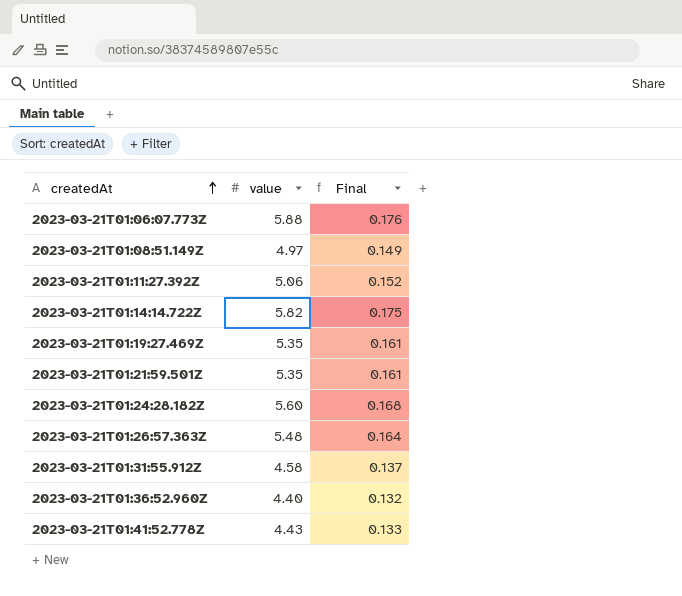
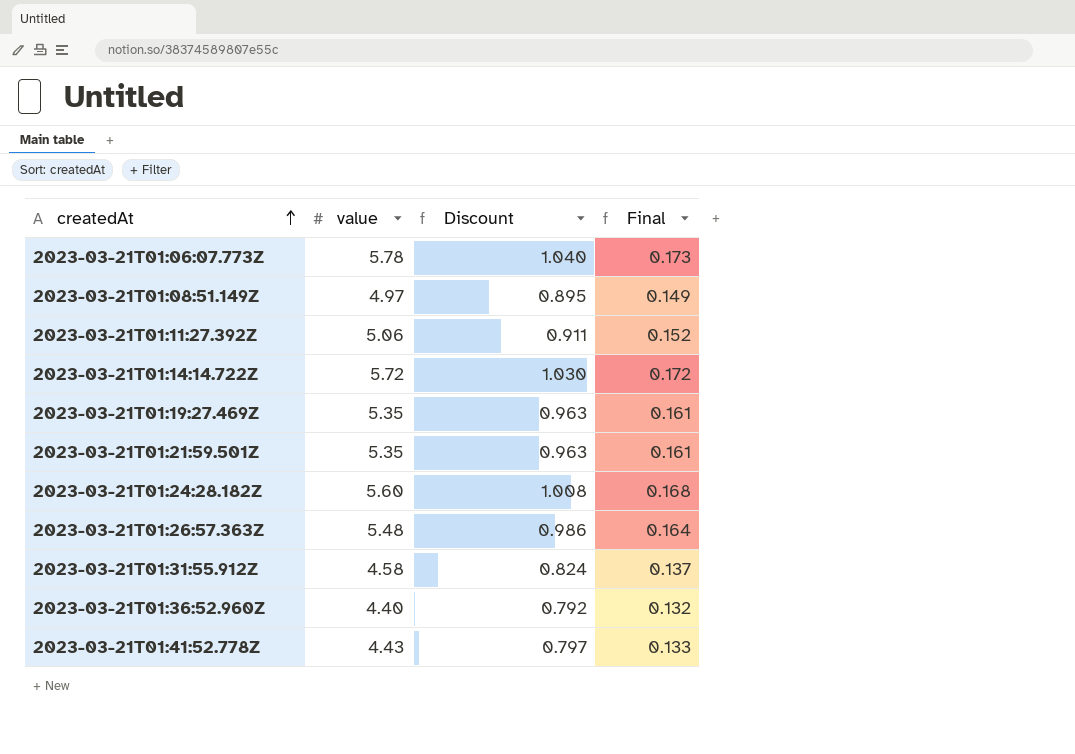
column Discount | formula: none -> [value] * 0.18
2023-03-21T01:06:07.773Z | value: 5.88 -> 5.78
2023-03-21T01:06:07.773Z | Final: 0.176 -> 0.173
2023-03-21T01:14:14.722Z | value: 5.82 -> 5.72
2023-03-21T01:14:14.722Z | Final: 0.175 -> 0.172

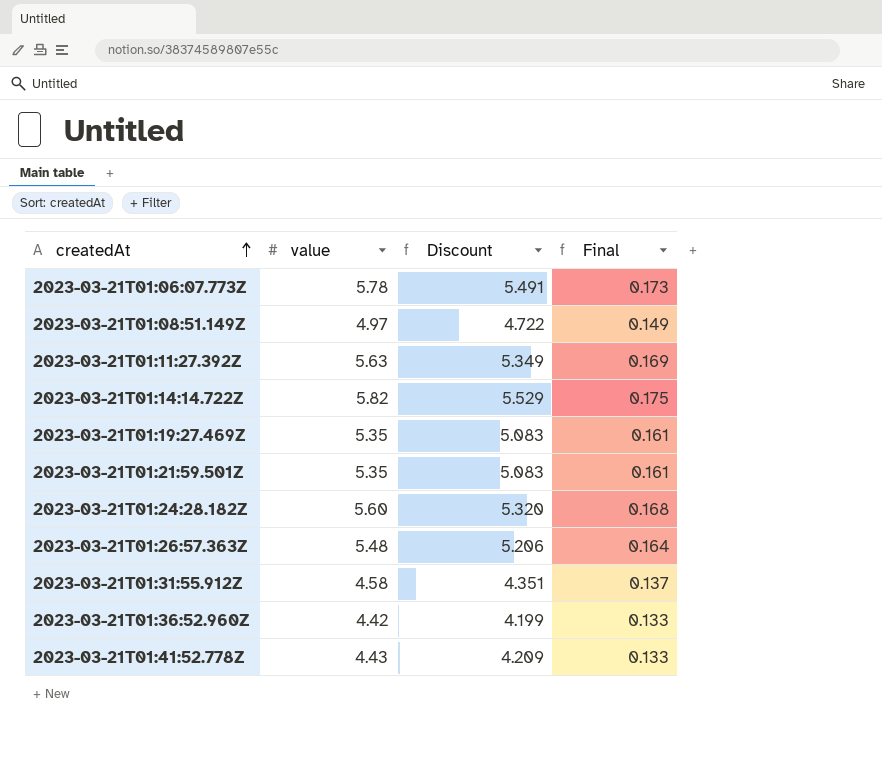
column Discount | formula: [value] * 0.18 -> [value] * 0.95
2023-03-21T01:11:27.392Z | value: 5.06 -> 5.63
2023-03-21T01:11:27.392Z | Final: 0.152 -> 0.169
2023-03-21T01:14:14.722Z | value: 5.72 -> 5.82
2023-03-21T01:14:14.722Z | Final: 0.172 -> 0.175
2023-03-21T01:36:52.960Z | value: 4.40 -> 4.42
2023-03-21T01:36:52.960Z | Final: 0.132 -> 0.133

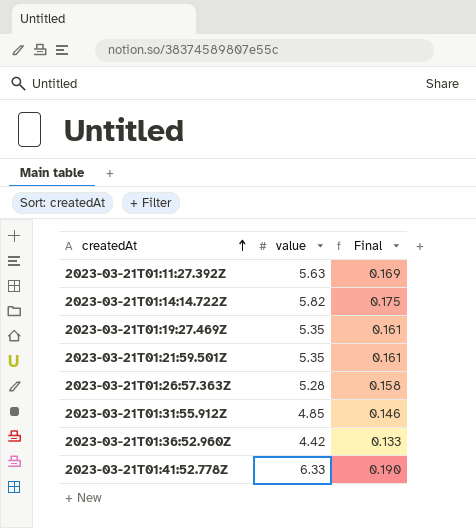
column Discount | formula: [value] * 0.95 -> none
row 2023-03-21T01:06:07.773Z: 5.78 | 5.491 | 0.173 -> none
row 2023-03-21T01:08:51.149Z: 4.97 | 4.722 | 0.149 -> none
row 2023-03-21T01:24:28.182Z: 5.60 | 5.320 | 0.168 -> none
2023-03-21T01:26:57.363Z | value: 5.48 -> 5.28
2023-03-21T01:26:57.363Z | Final: 0.164 -> 0.158
2023-03-21T01:31:55.912Z | value: 4.58 -> 4.85
2023-03-21T01:31:55.912Z | Final: 0.137 -> 0.146
2023-03-21T01:41:52.778Z | value: 4.43 -> 6.33
2023-03-21T01:41:52.778Z | Final: 0.133 -> 0.190

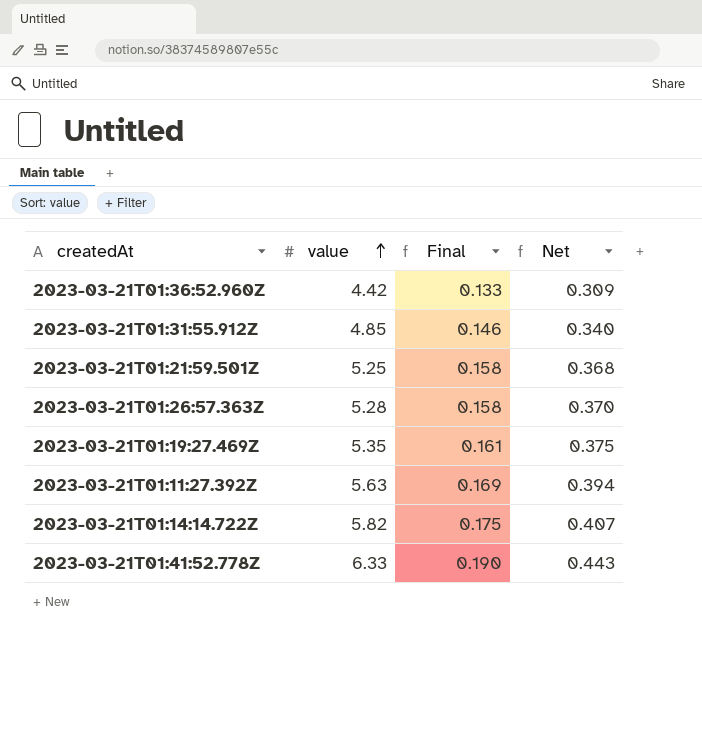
row order: createdAt ascending -> value ascending
column Net | formula: none -> [value] * 0.07
2023-03-21T01:21:59.501Z | value: 5.35 -> 5.25
2023-03-21T01:21:59.501Z | Final: 0.161 -> 0.158

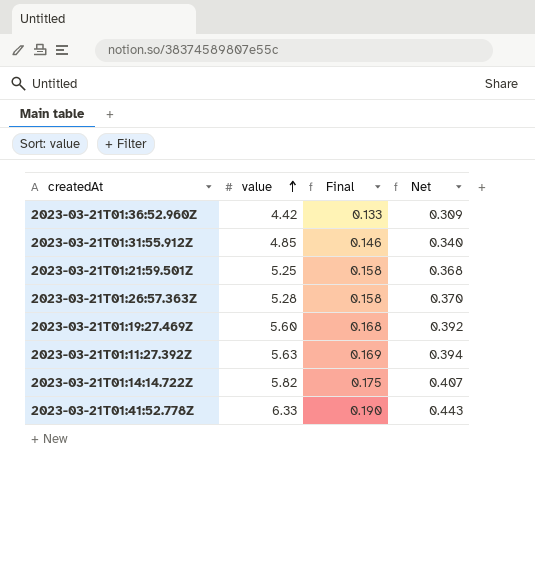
2023-03-21T01:19:27.469Z | value: 5.35 -> 5.60
2023-03-21T01:19:27.469Z | Final: 0.161 -> 0.168
2023-03-21T01:19:27.469Z | Net: 0.375 -> 0.392

